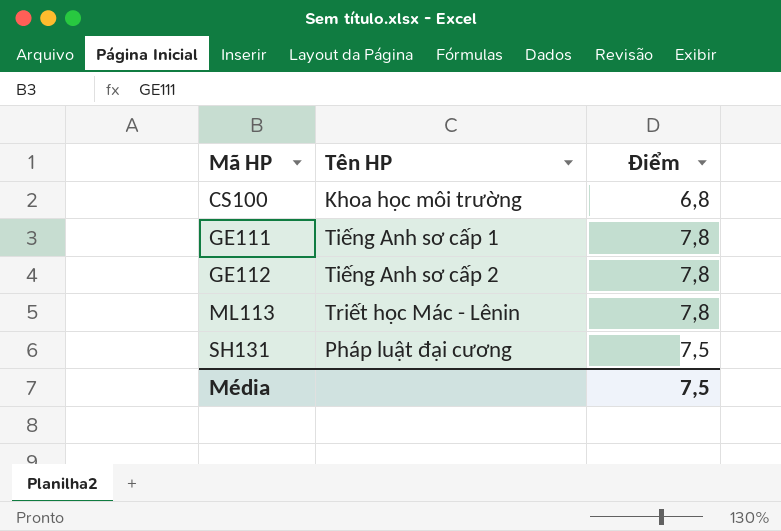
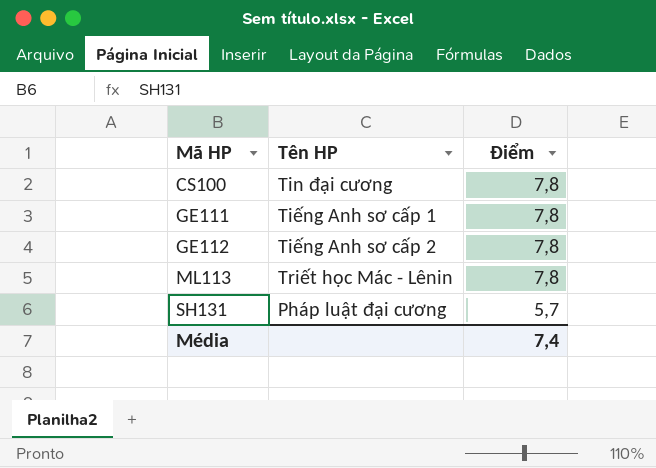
CS100 | Tên HP: Khoa học môi trường -> Tin đại cương
CS100 | Điểm: 6,8 -> 7,8
SH131 | Điểm: 7,5 -> 5,7
Média | Điểm: 7,5 -> 7,4

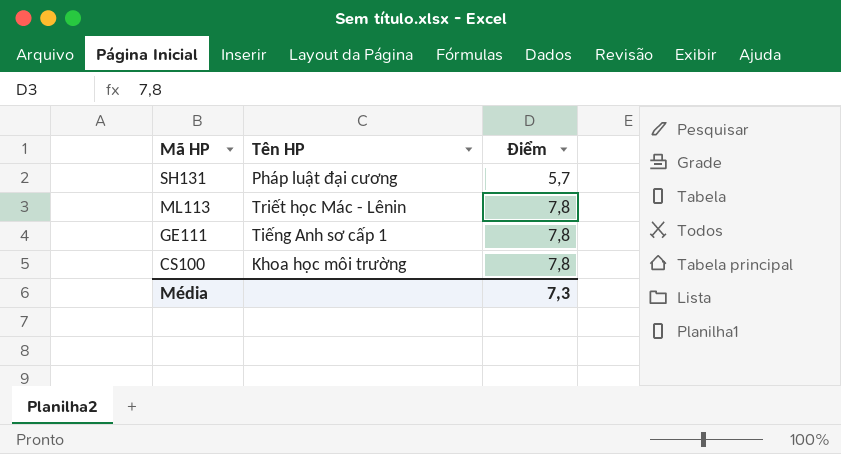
row order: Mã HP ascending -> Mã HP descending
row GE112: Tiếng Anh sơ cấp 2 | 7,8 -> none
CS100 | Tên HP: Tin đại cương -> Khoa học môi trường
Média | Điểm: 7,4 -> 7,3

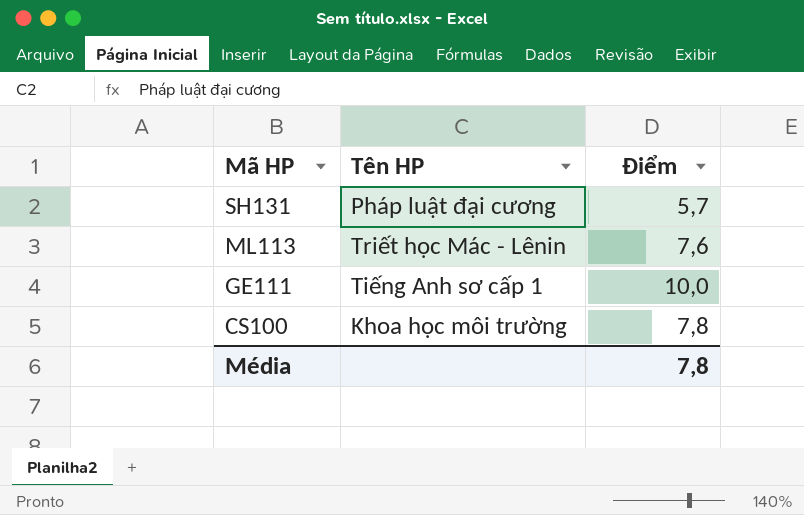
ML113 | Điểm: 7,8 -> 7,6
GE111 | Điểm: 7,8 -> 10,0
Média | Điểm: 7,3 -> 7,8

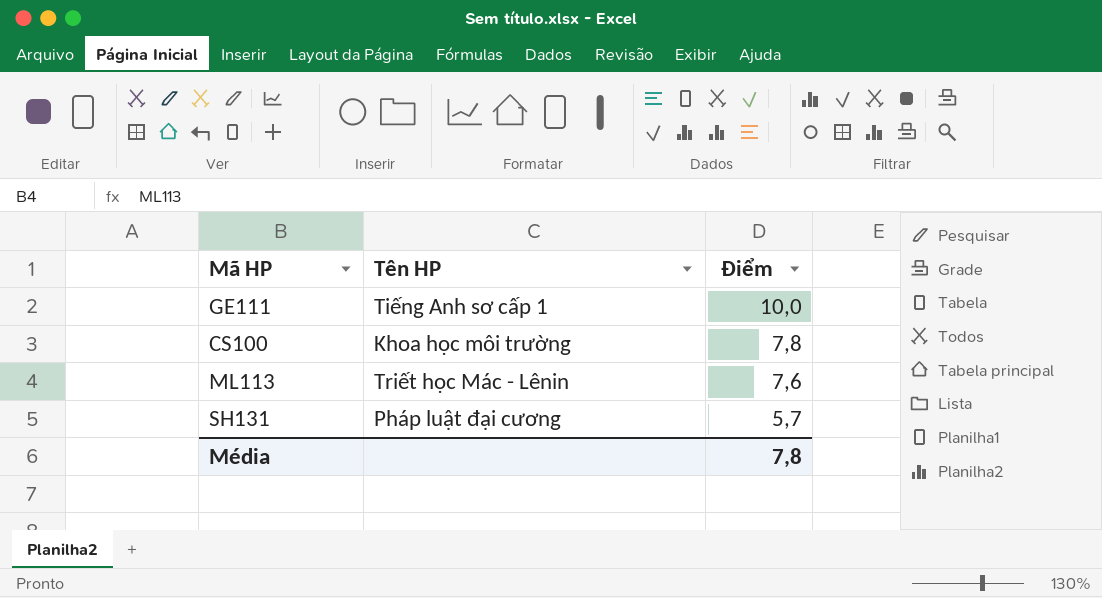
row order: Mã HP descending -> Điểm descending

